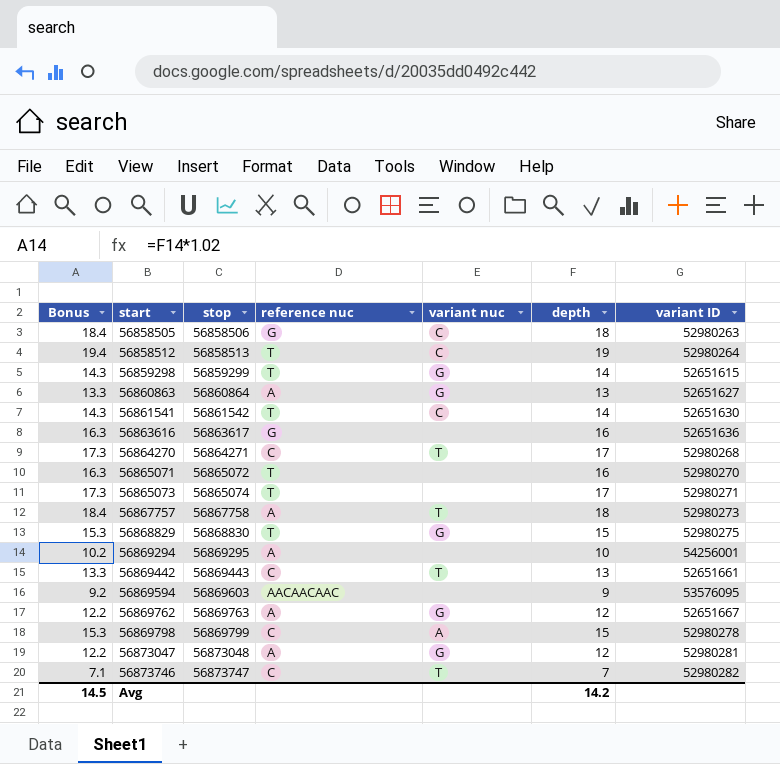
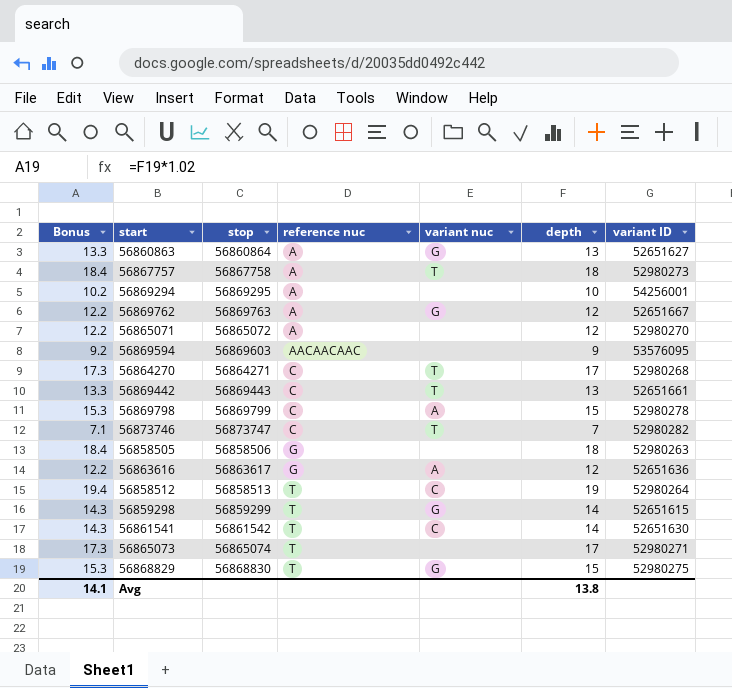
row order: start ascending -> reference nuc ascending
row 56873047: 12.2 | 56873048 | A | G | 12 | 52980281 -> none
56865071 | Bonus: 16.3 -> 12.2
56865071 | reference nuc: T -> A
56865071 | depth: 16 -> 12
56858505 | variant nuc: C -> none
56863616 | Bonus: 16.3 -> 12.2
56863616 | variant nuc: none -> A
56863616 | depth: 16 -> 12
Avg | Bonus: 14.5 -> 14.1
Avg | depth: 14.2 -> 13.8

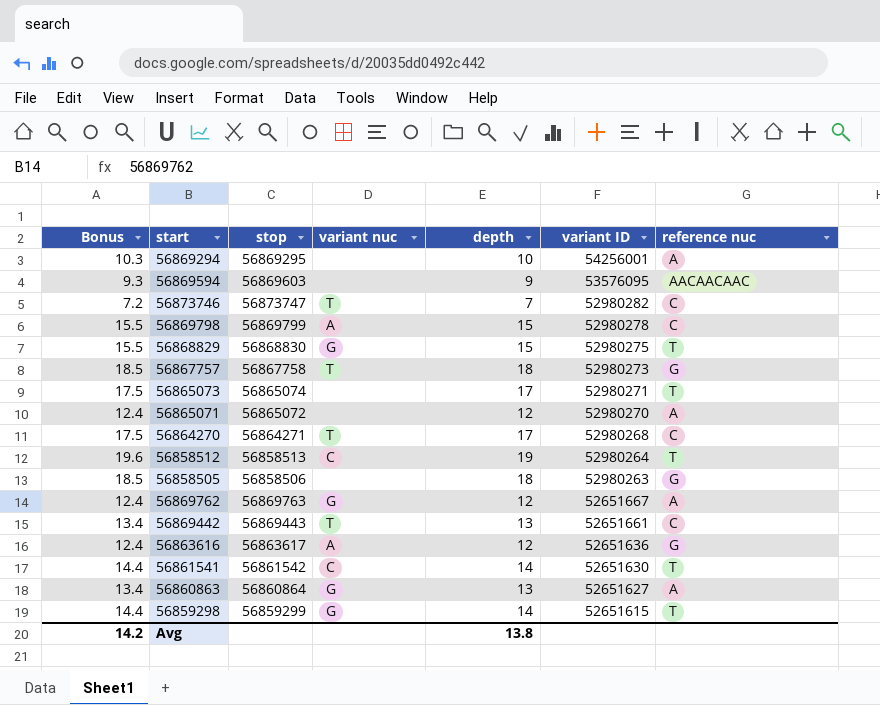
row order: reference nuc ascending -> variant ID descending
column Bonus | formula: [depth] * 1.02 -> [depth] * 1.03
column reference nuc | position: 4 -> 7
56867757 | reference nuc: A -> G
Avg | Bonus: 14.1 -> 14.2

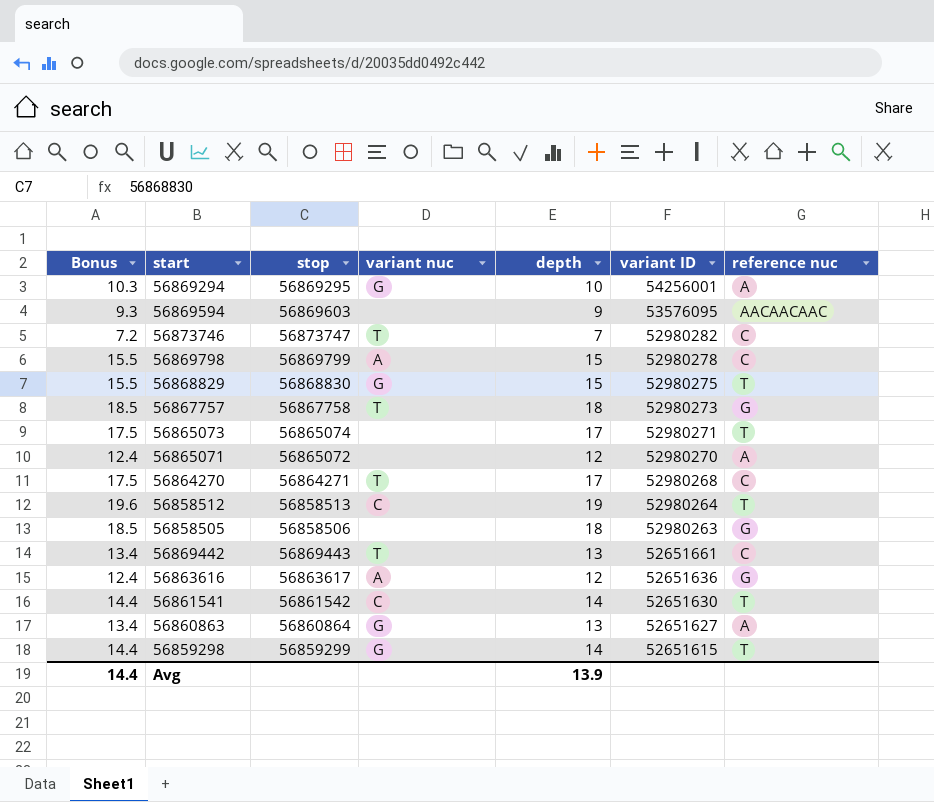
row 56869762: 12.4 | 56869763 | G | 12 | 52651667 | A -> none
56869294 | variant nuc: none -> G
Avg | Bonus: 14.2 -> 14.4
Avg | depth: 13.8 -> 13.9

